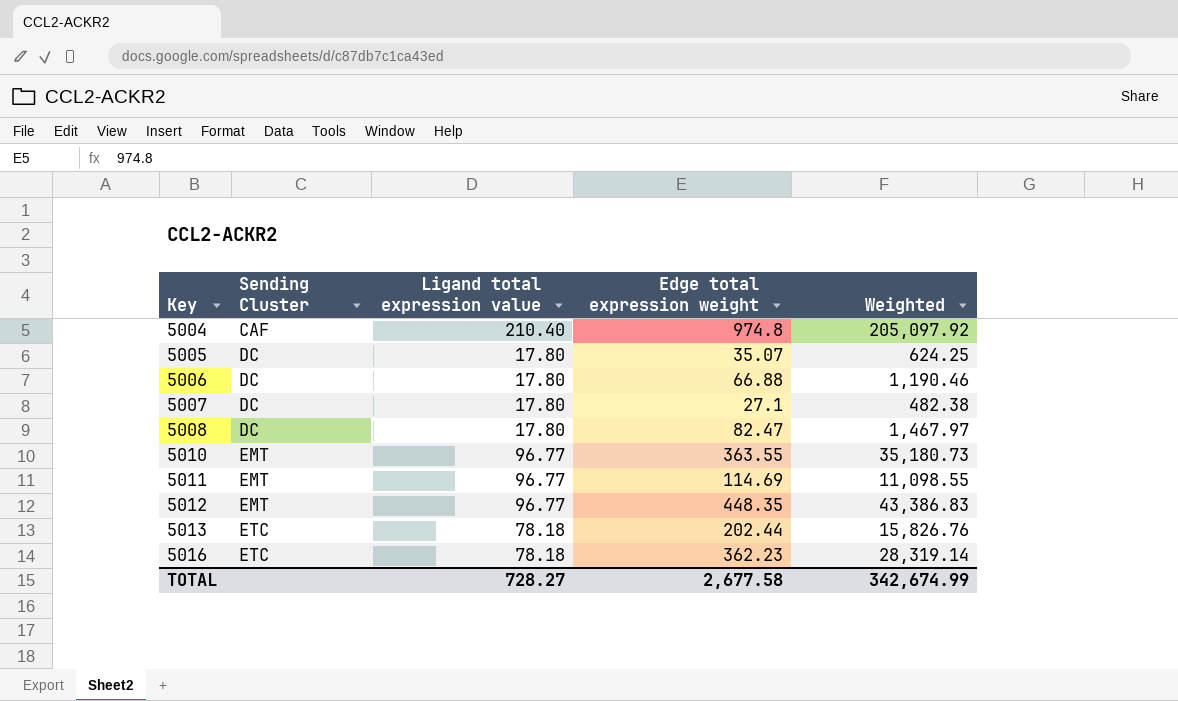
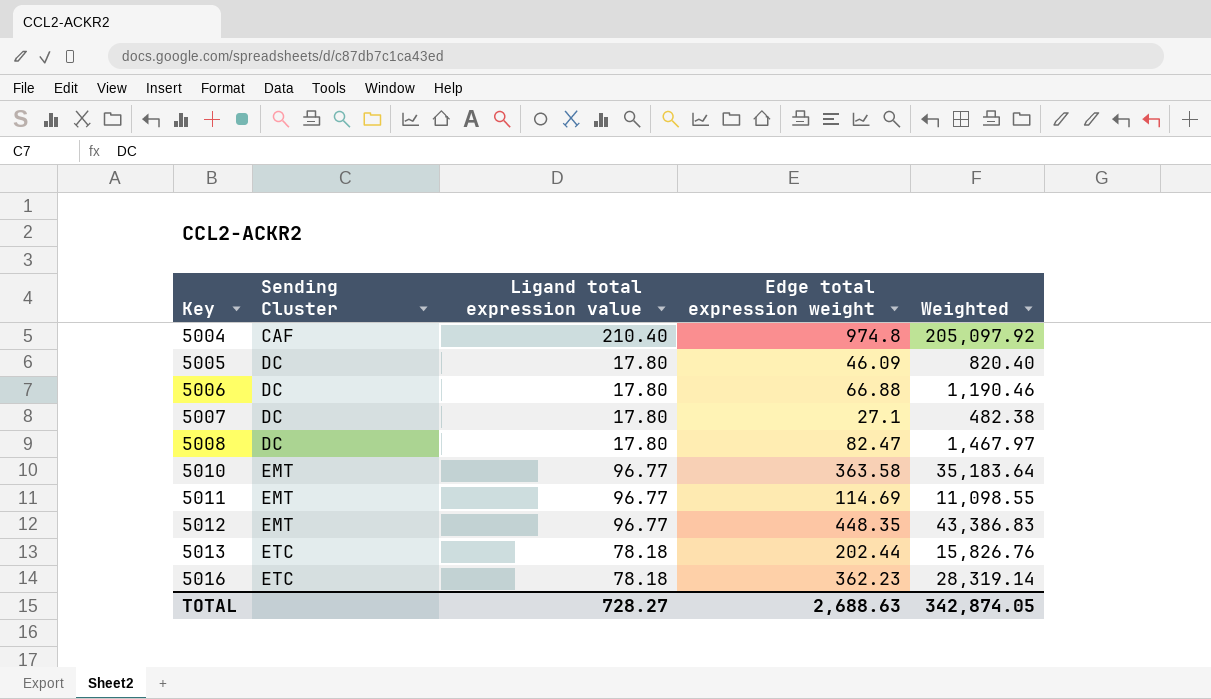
5005 | Edge total expression weight: 35.07 -> 46.09
5005 | Weighted: 624.25 -> 820.40
5010 | Edge total expression weight: 363.55 -> 363.58
5010 | Weighted: 35,180.73 -> 35,183.64
TOTAL | Edge total expression weight: 2,677.58 -> 2,688.63
TOTAL | Weighted: 342,674.99 -> 342,874.05

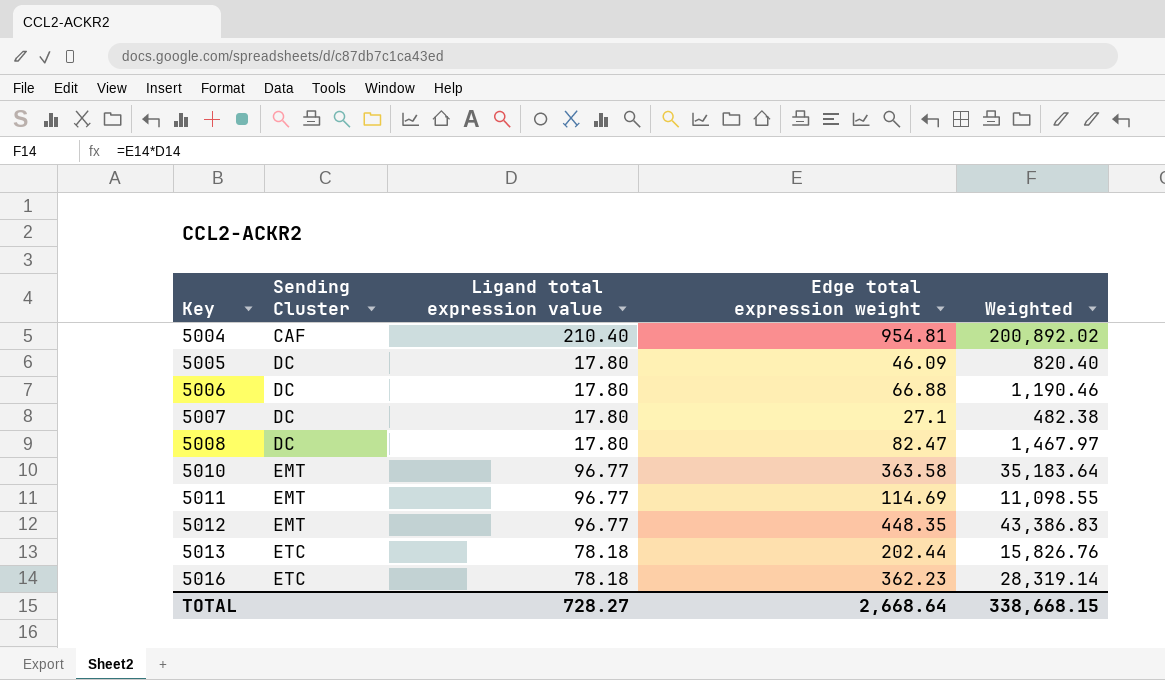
5004 | Edge total expression weight: 974.8 -> 954.81
5004 | Weighted: 205,097.92 -> 200,892.02
TOTAL | Edge total expression weight: 2,688.63 -> 2,668.64
TOTAL | Weighted: 342,874.05 -> 338,668.15

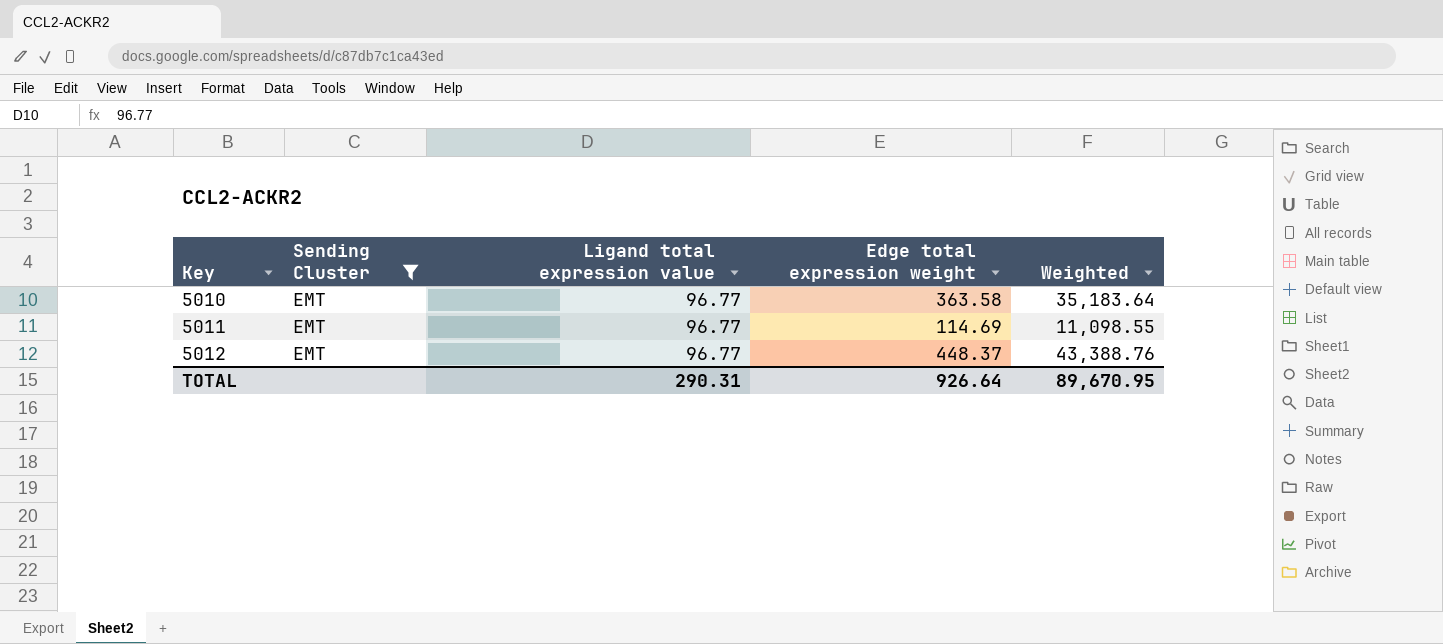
filter: none -> Sending Cluster = EMT
5012 | Edge total expression weight: 448.35 -> 448.37
5012 | Weighted: 43,386.83 -> 43,388.76
TOTAL | Ligand total expression value: 728.27 -> 290.31
TOTAL | Edge total expression weight: 2,668.64 -> 926.64
TOTAL | Weighted: 338,668.15 -> 89,670.95

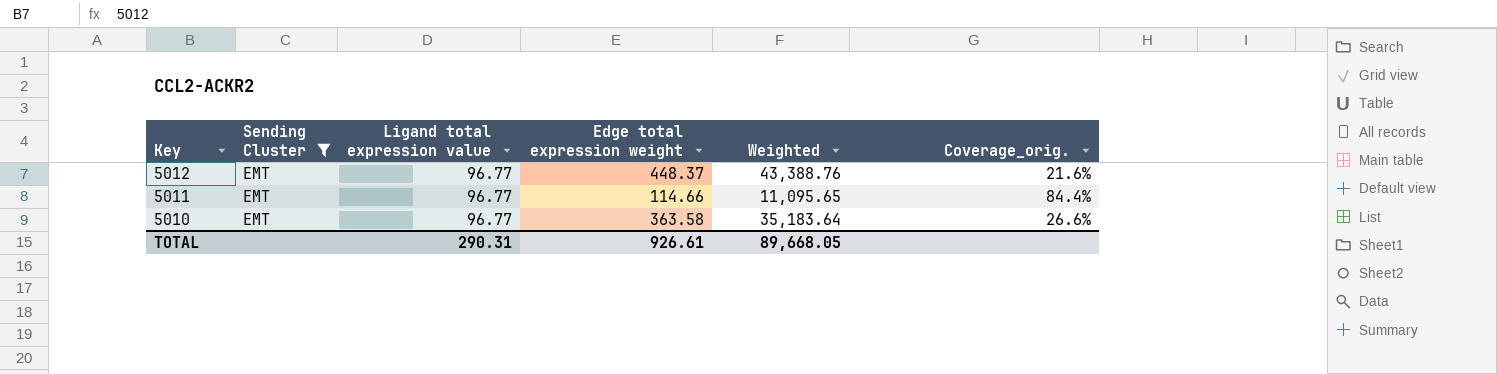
row order: Key ascending -> Key descending
column Coverage_orig. | formula: none -> [Ligand total expression value] / [Edge total expression weight]
5011 | Edge total expression weight: 114.69 -> 114.66
5011 | Weighted: 11,098.55 -> 11,095.65
TOTAL | Edge total expression weight: 926.64 -> 926.61
TOTAL | Weighted: 89,670.95 -> 89,668.05

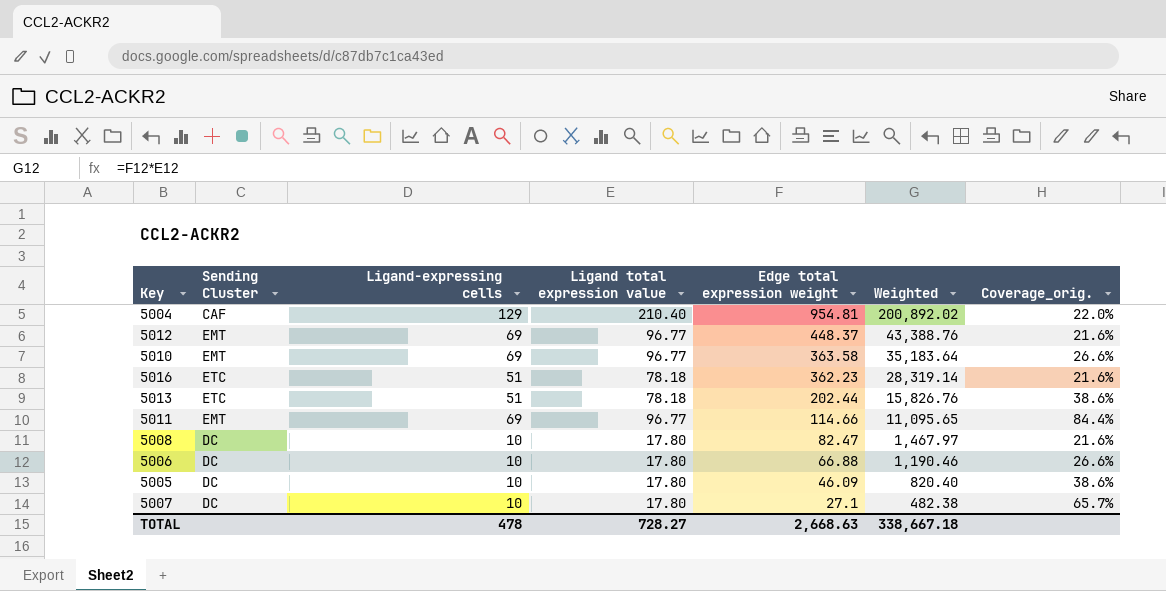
filter: Sending Cluster = EMT -> none
row order: Key descending -> Edge total expression weight descending
column Ligand-expressing cells | position: none -> 3
TOTAL | Ligand total expression value: 290.31 -> 728.27
TOTAL | Edge total expression weight: 926.61 -> 2,668.63
TOTAL | Weighted: 89,668.05 -> 338,667.18

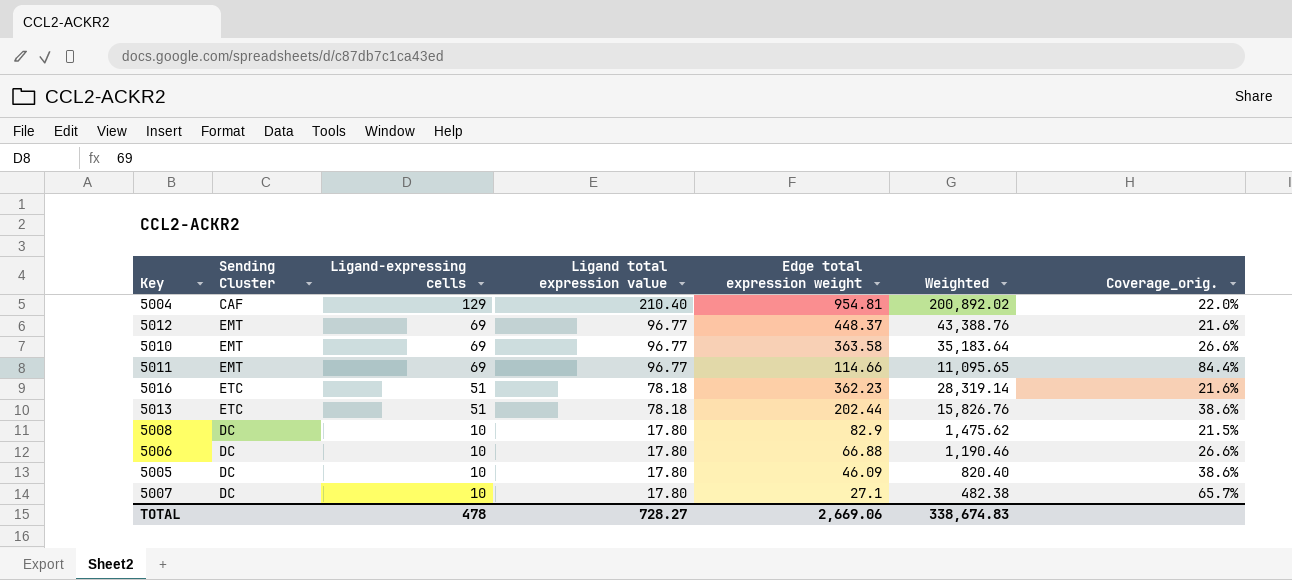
row order: Edge total expression weight descending -> Ligand-expressing cells descending
5008 | Edge total expression weight: 82.47 -> 82.9
5008 | Weighted: 1,467.97 -> 1,475.62
5008 | Coverage_orig.: 21.6% -> 21.5%
TOTAL | Edge total expression weight: 2,668.63 -> 2,669.06
TOTAL | Weighted: 338,667.18 -> 338,674.83

